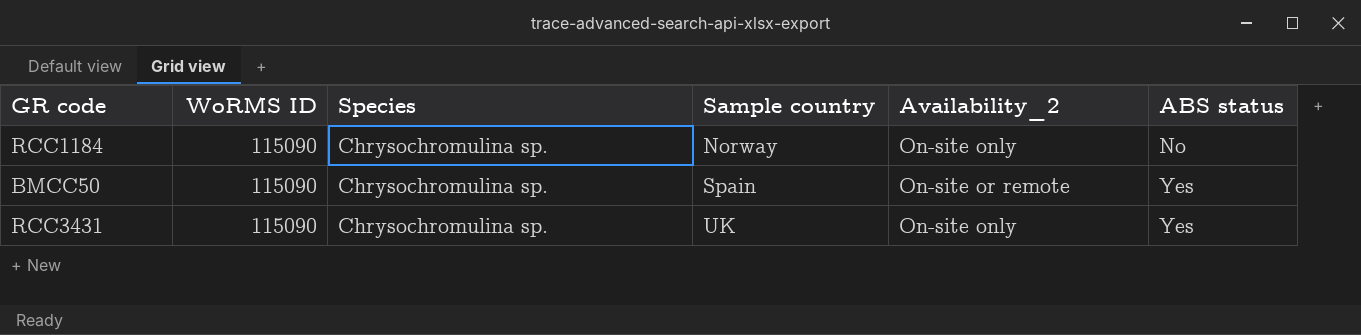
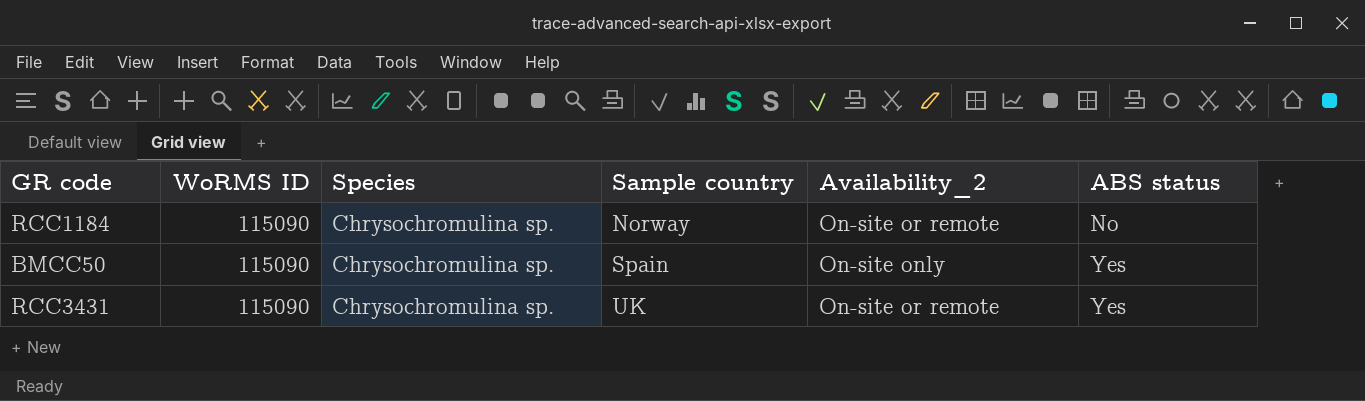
RCC1184 | Availability_2: On-site only -> On-site or remote
BMCC50 | Availability_2: On-site or remote -> On-site only
RCC3431 | Availability_2: On-site only -> On-site or remote

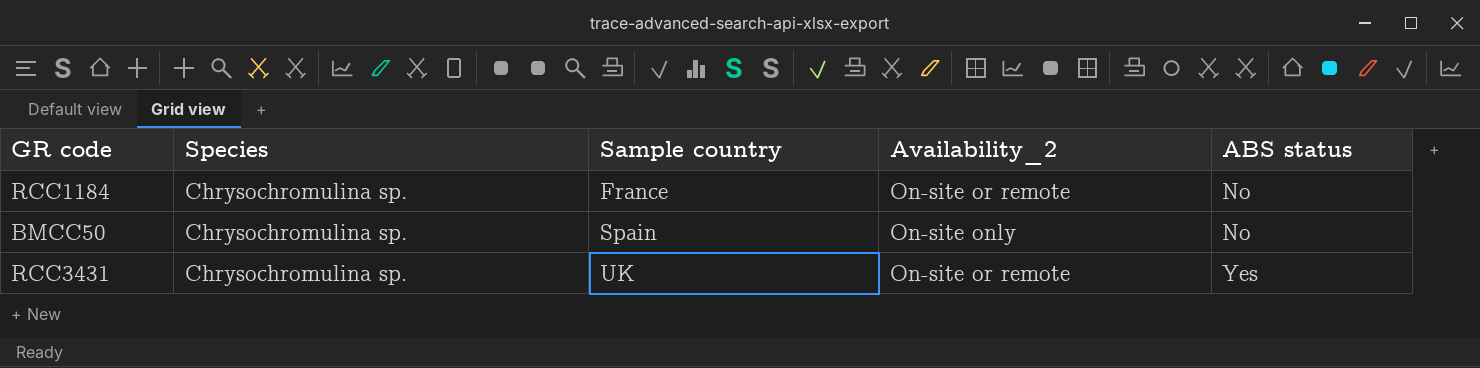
column WoRMS ID | position: 2 -> none
RCC1184 | Sample country: Norway -> France
BMCC50 | ABS status: Yes -> No

